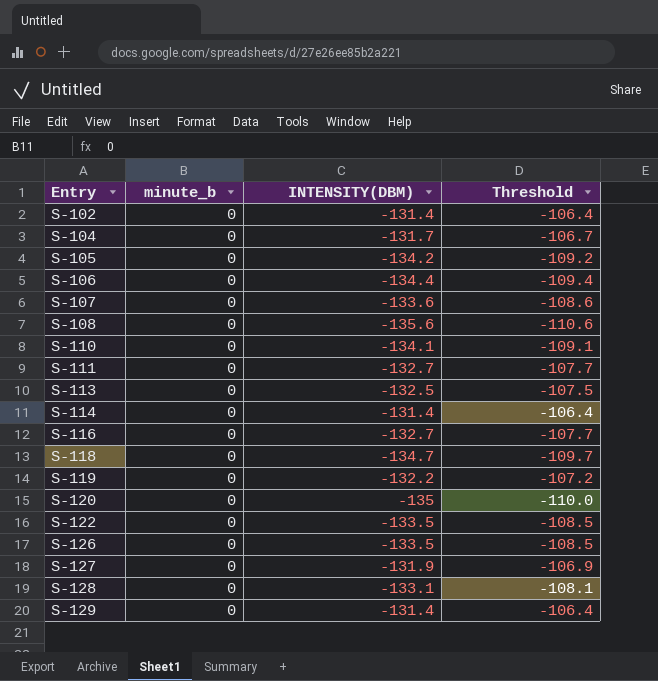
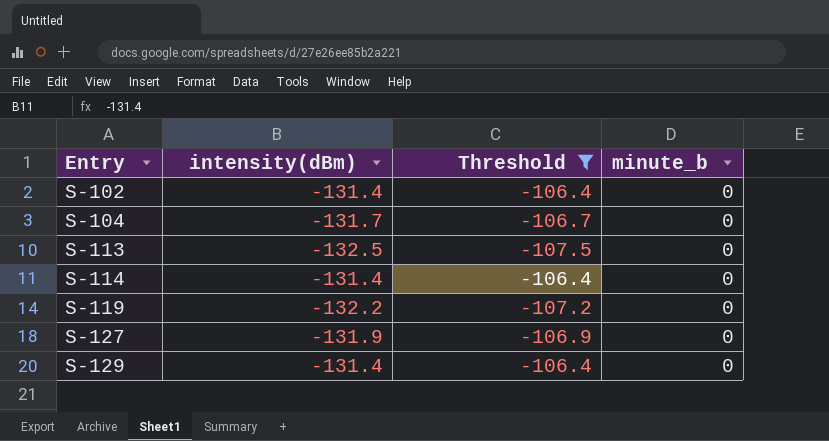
filter: none -> Threshold >= -107.5
column name: INTENSITY(DBM) -> intensity(dBm)
column minute_b | position: 2 -> 4

